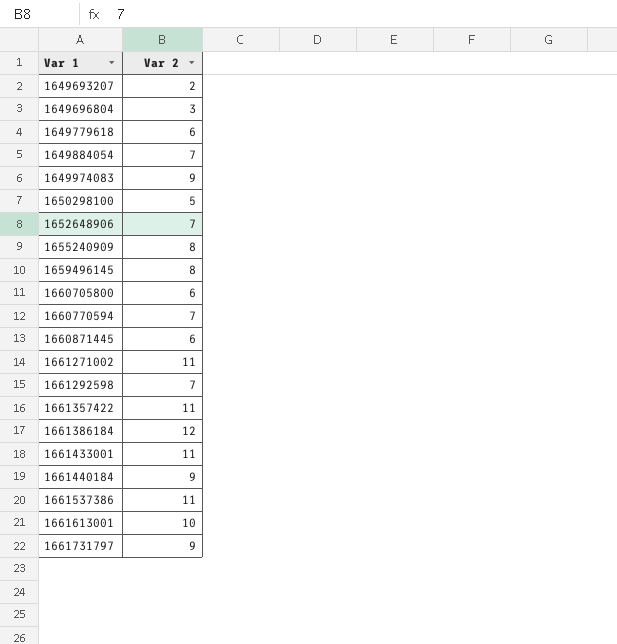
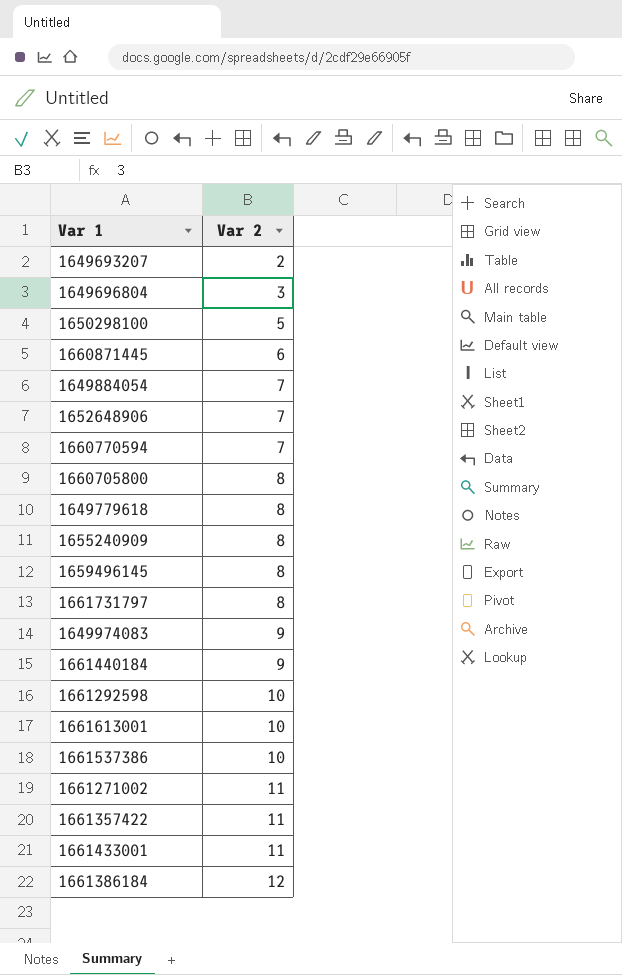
row order: Var 1 ascending -> Var 2 ascending
1660705800 | Var 2: 6 -> 8
1649779618 | Var 2: 6 -> 8
1661731797 | Var 2: 9 -> 8
1661292598 | Var 2: 7 -> 10
1661537386 | Var 2: 11 -> 10

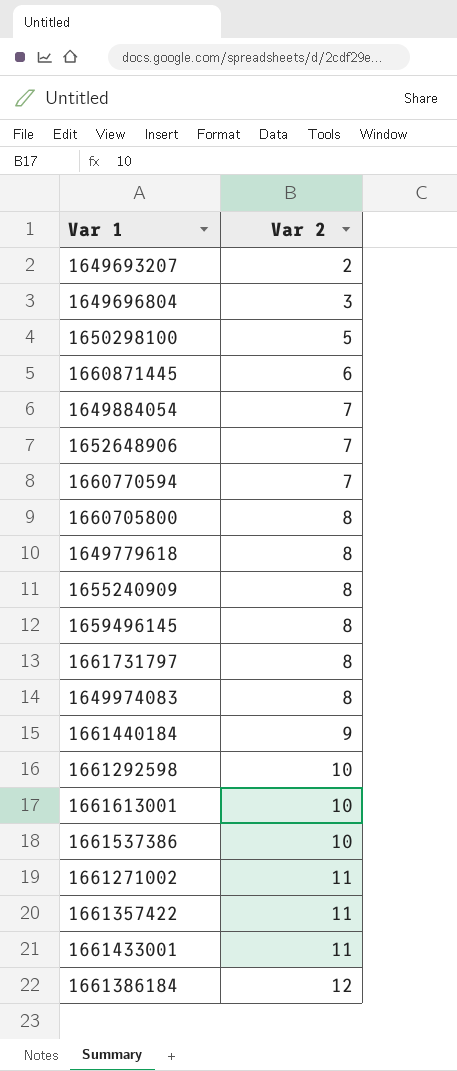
1649974083 | Var 2: 9 -> 8

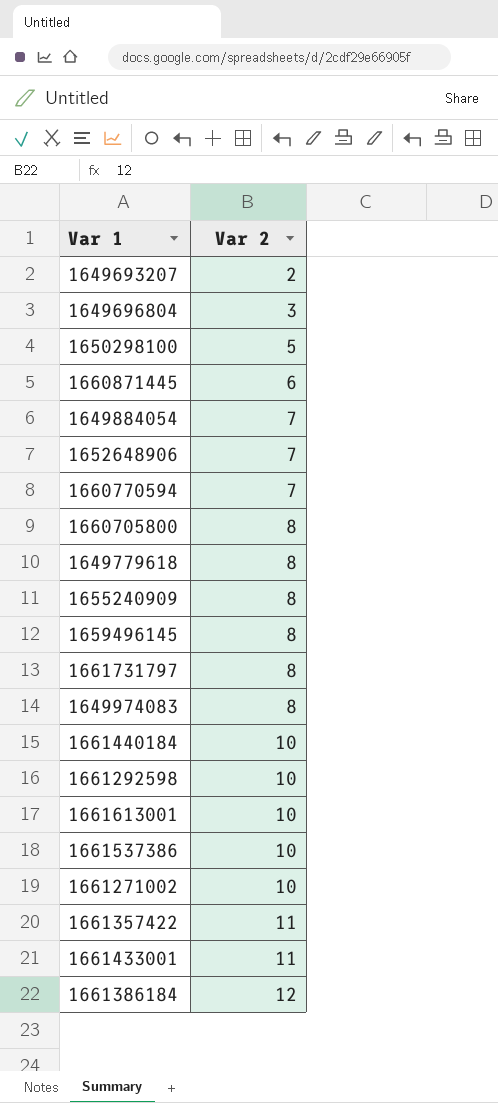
1661440184 | Var 2: 9 -> 10
1661271002 | Var 2: 11 -> 10

